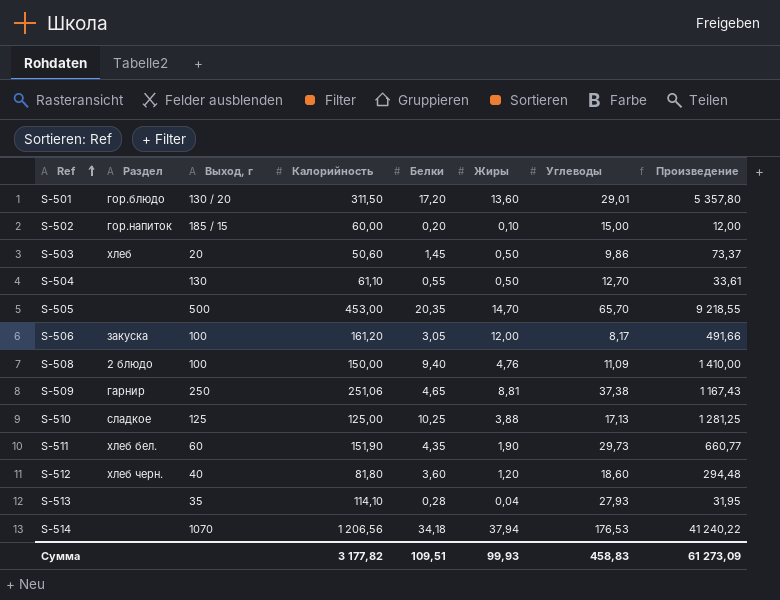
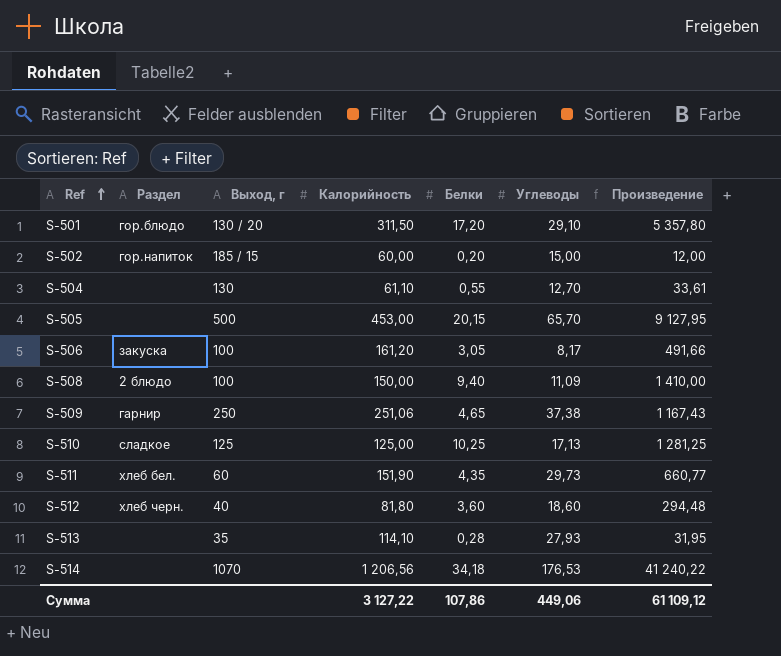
column Жиры | position: 6 -> none
row S-503: хлеб | 20 | 50,60 | 1,45 | 0,50 | 9,86 | 73,37 -> none
S-501 | Углеводы: 29,01 -> 29,10
S-505 | Белки: 20,35 -> 20,15
S-505 | Произведение: 9 218,55 -> 9 127,95
Сумма | Калорийность: 3 177,82 -> 3 127,22
Сумма | Белки: 109,51 -> 107,86
Сумма | Углеводы: 458,83 -> 449,06
Сумма | Произведение: 61 273,09 -> 61 109,12

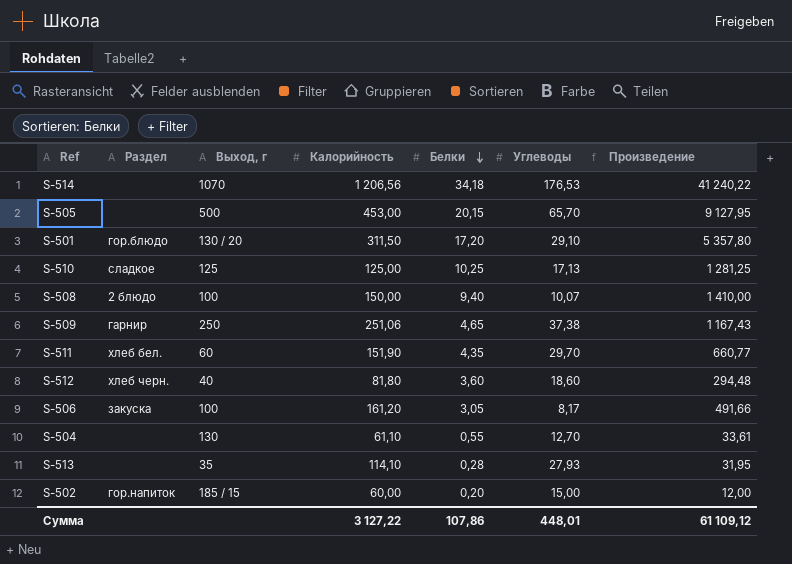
row order: Ref ascending -> Белки descending
S-508 | Углеводы: 11,09 -> 10,07
S-511 | Углеводы: 29,73 -> 29,70
Сумма | Углеводы: 449,06 -> 448,01

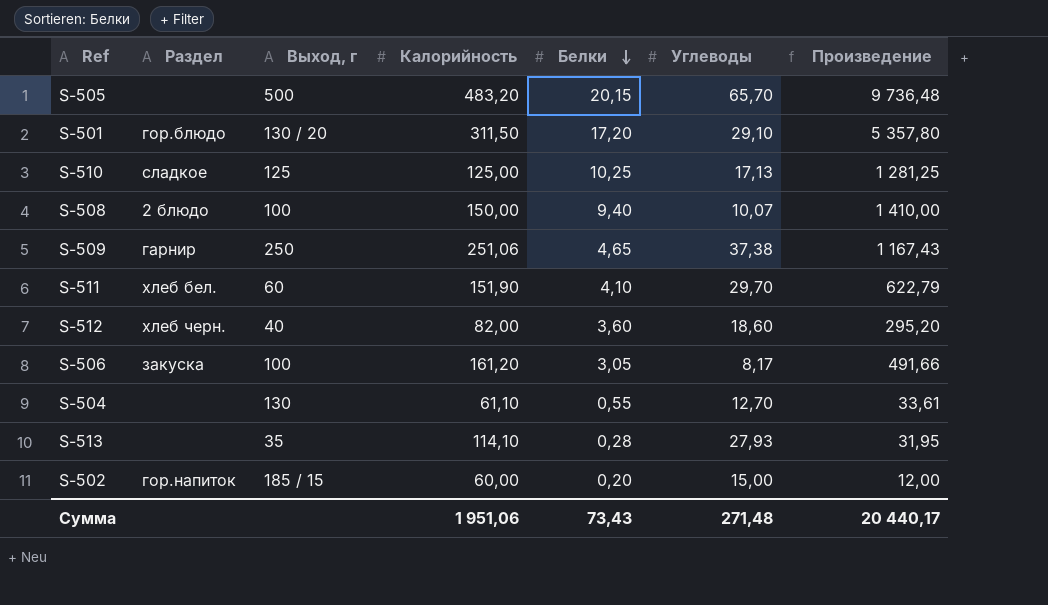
row S-514: none | 1070 | 1 206,56 | 34,18 | 176,53 | 41 240,22 -> none
S-505 | Калорийность: 453,00 -> 483,20
S-505 | Произведение: 9 127,95 -> 9 736,48
S-511 | Белки: 4,35 -> 4,10
S-511 | Произведение: 660,77 -> 622,79
S-512 | Калорийность: 81,80 -> 82,00
S-512 | Произведение: 294,48 -> 295,20
Сумма | Калорийность: 3 127,22 -> 1 951,06
Сумма | Белки: 107,86 -> 73,43
Сумма | Углеводы: 448,01 -> 271,48
Сумма | Произведение: 61 109,12 -> 20 440,17

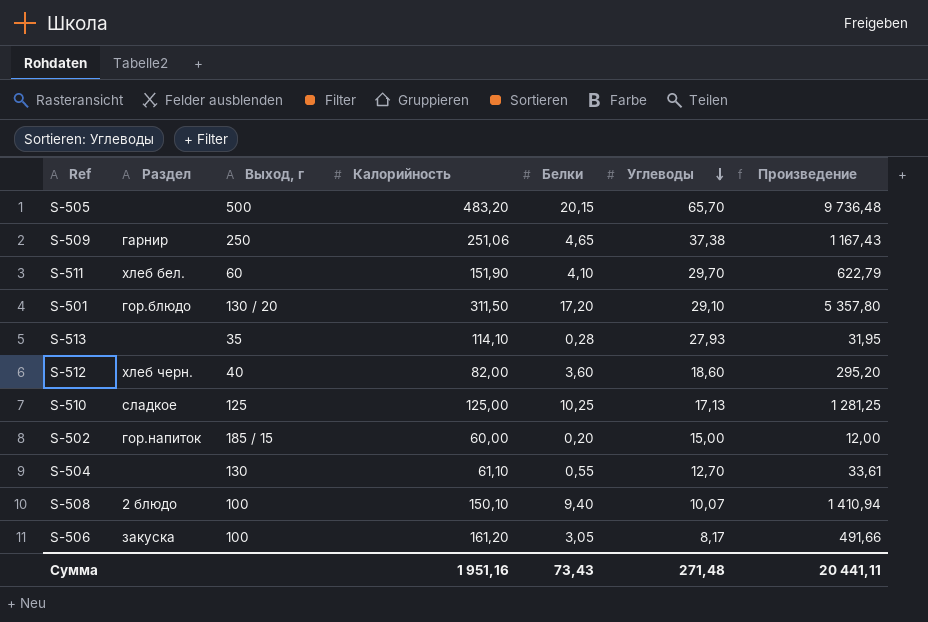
row order: Белки descending -> Углеводы descending
S-508 | Калорийность: 150,00 -> 150,10
S-508 | Произведение: 1 410,00 -> 1 410,94
Сумма | Калорийность: 1 951,06 -> 1 951,16
Сумма | Произведение: 20 440,17 -> 20 441,11

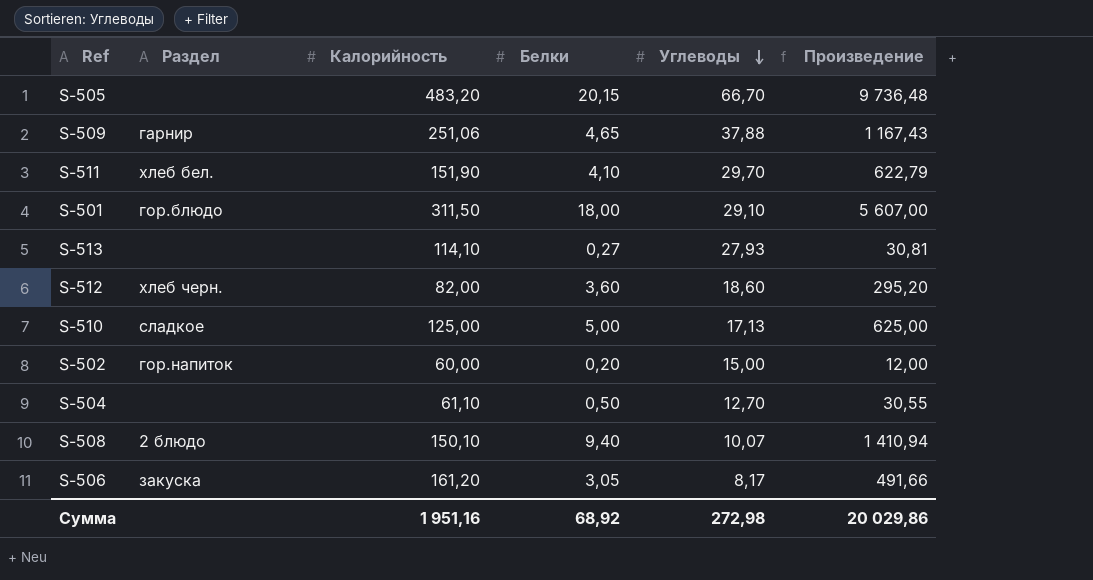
column Выход, г | position: 3 -> none
S-505 | Углеводы: 65,70 -> 66,70
S-509 | Углеводы: 37,38 -> 37,88
S-501 | Белки: 17,20 -> 18,00
S-501 | Произведение: 5 357,80 -> 5 607,00
S-513 | Белки: 0,28 -> 0,27
S-513 | Произведение: 31,95 -> 30,81
S-510 | Белки: 10,25 -> 5,00
S-510 | Произведение: 1 281,25 -> 625,00
S-504 | Белки: 0,55 -> 0,50
S-504 | Произведение: 33,61 -> 30,55
Сумма | Белки: 73,43 -> 68,92
Сумма | Углеводы: 271,48 -> 272,98
Сумма | Произведение: 20 441,11 -> 20 029,86

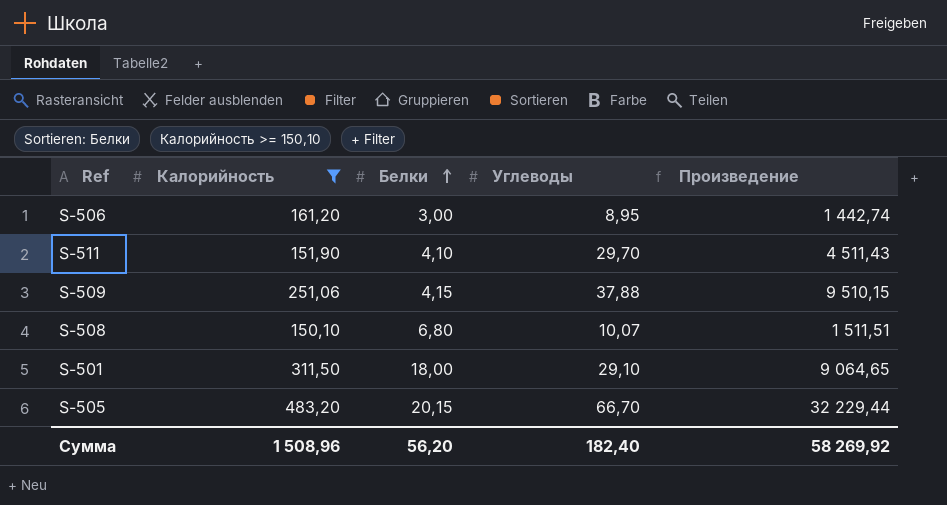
filter: none -> Калорийность >= 150,10
row order: Углеводы descending -> Белки ascending
column Раздел | position: 2 -> none
column Произведение | formula: [Калорийность] * [Белки] -> [Калорийность] * [Углеводы]
S-506 | Белки: 3,05 -> 3,00
S-506 | Углеводы: 8,17 -> 8,95
S-509 | Белки: 4,65 -> 4,15
S-508 | Белки: 9,40 -> 6,80
Сумма | Калорийность: 1 951,16 -> 1 508,96
Сумма | Белки: 68,92 -> 56,20
Сумма | Углеводы: 272,98 -> 182,40
Сумма | Произведение: 20 029,86 -> 58 269,92

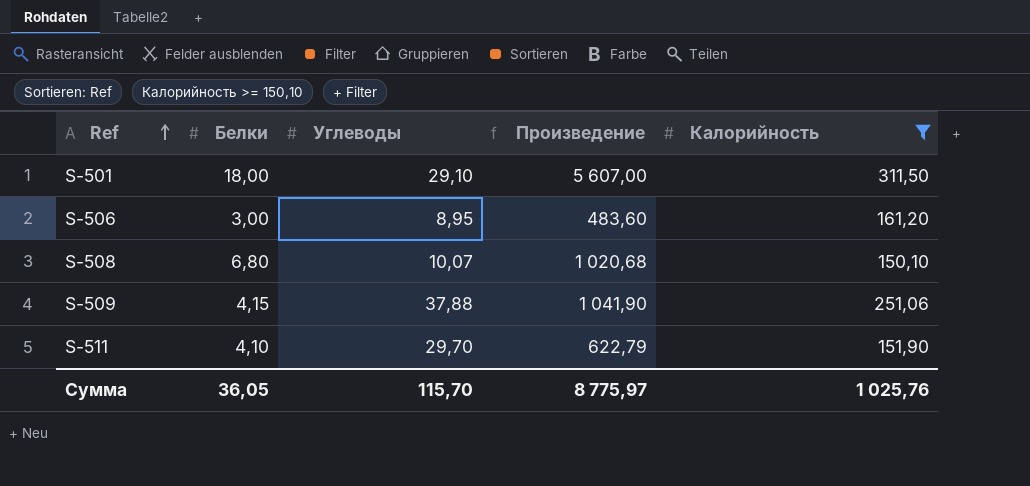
row order: Белки ascending -> Ref ascending
column Произведение | formula: [Калорийность] * [Углеводы] -> [Белки] * [Калорийность]
column Калорийность | position: 2 -> 5
row S-505: 483,20 | 20,15 | 66,70 | 32 229,44 -> none
Сумма | Белки: 56,20 -> 36,05
Сумма | Углеводы: 182,40 -> 115,70
Сумма | Произведение: 58 269,92 -> 8 775,97
Сумма | Калорийность: 1 508,96 -> 1 025,76

